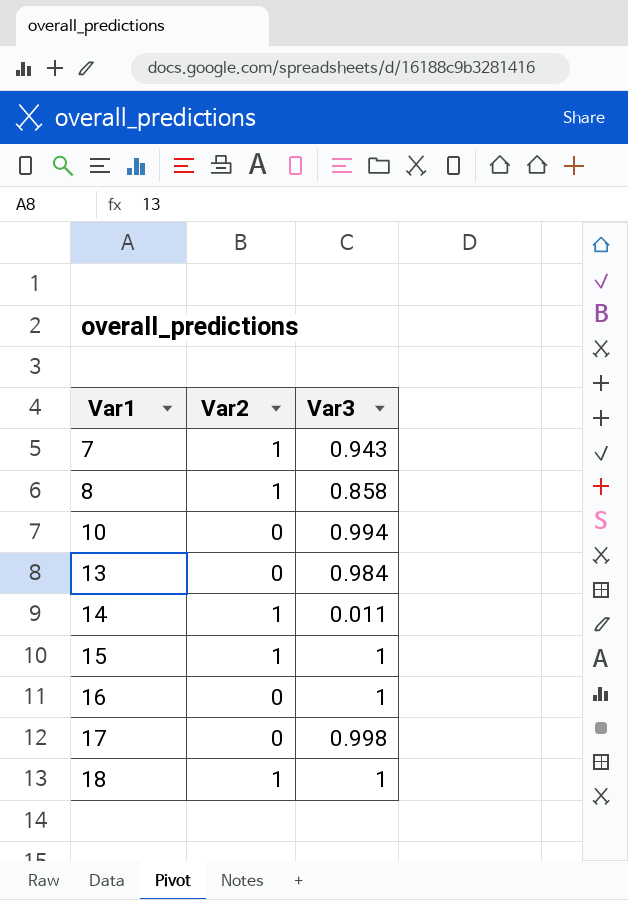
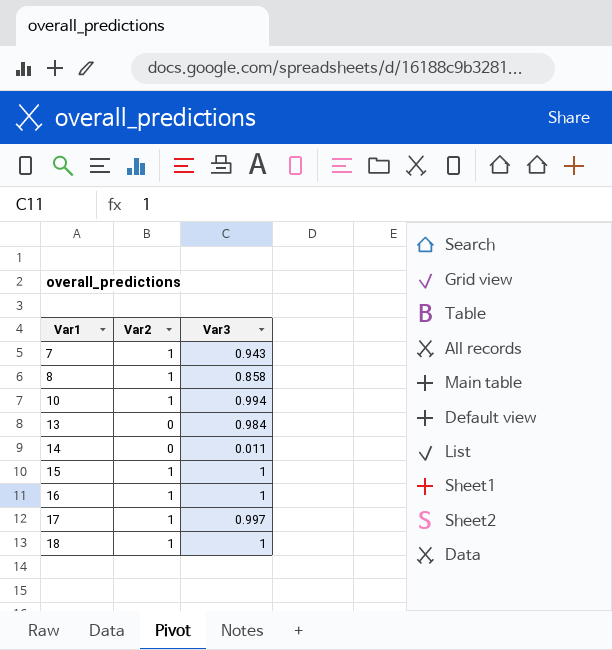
10 | Var2: 0 -> 1
14 | Var2: 1 -> 0
16 | Var2: 0 -> 1
17 | Var2: 0 -> 1
17 | Var3: 0.998 -> 0.997

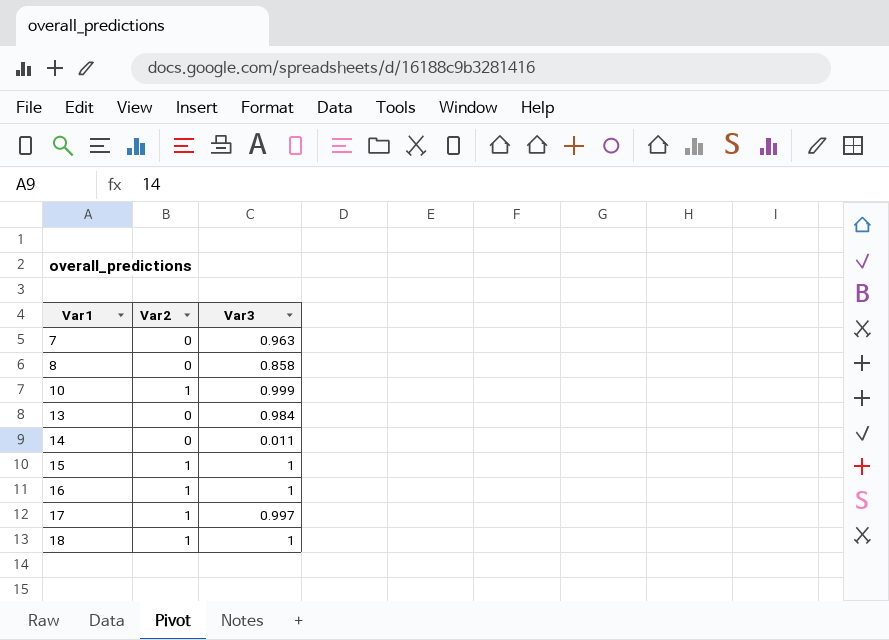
7 | Var2: 1 -> 0
7 | Var3: 0.943 -> 0.963
8 | Var2: 1 -> 0
10 | Var3: 0.994 -> 0.999

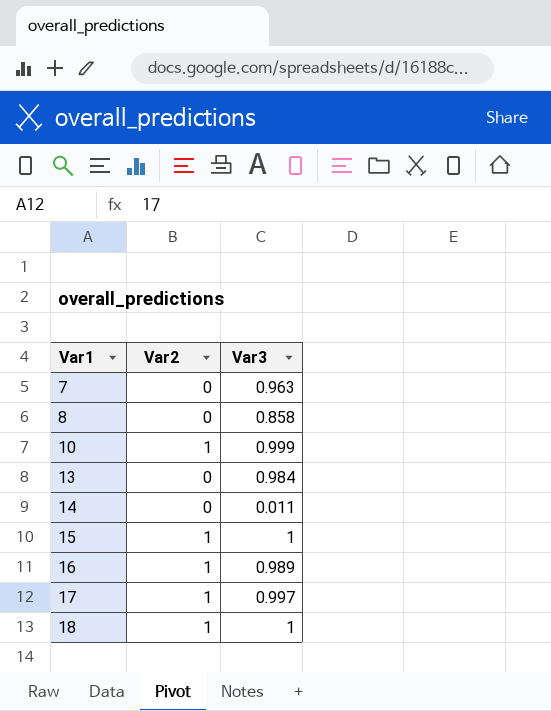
16 | Var3: 1 -> 0.989

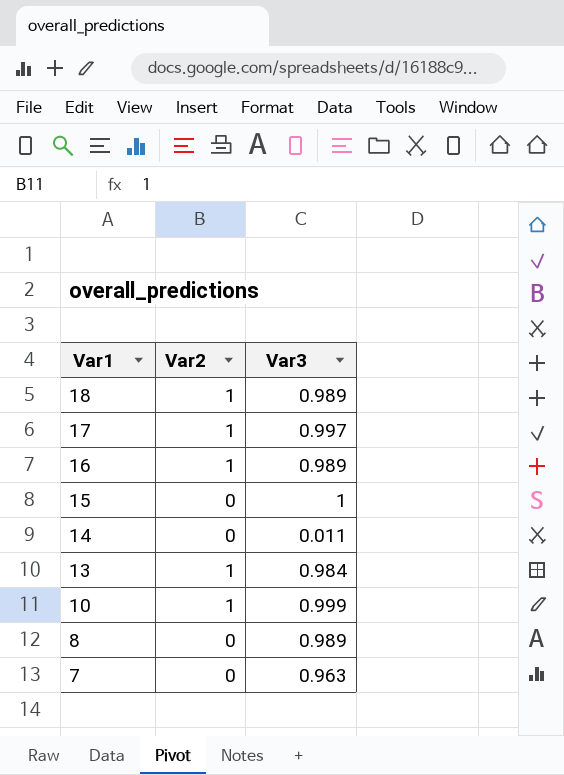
row order: Var1 ascending -> Var1 descending
18 | Var3: 1 -> 0.989
15 | Var2: 1 -> 0
13 | Var2: 0 -> 1
8 | Var3: 0.858 -> 0.989

